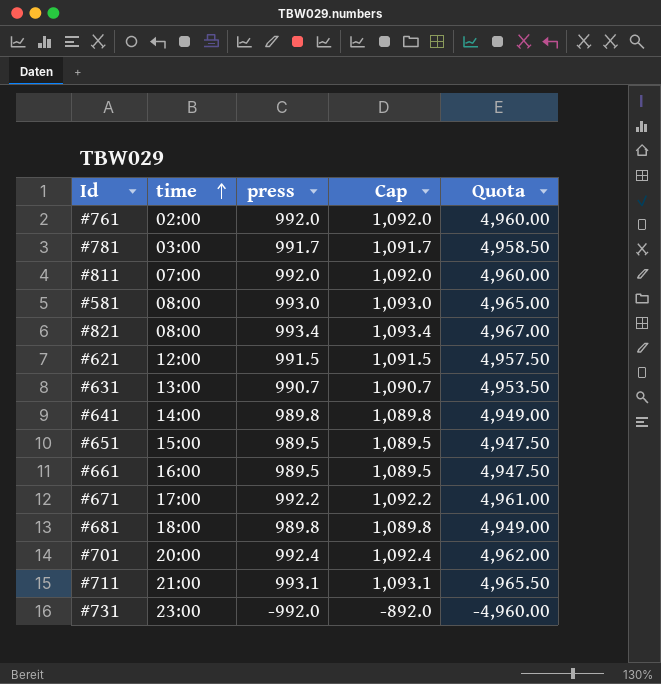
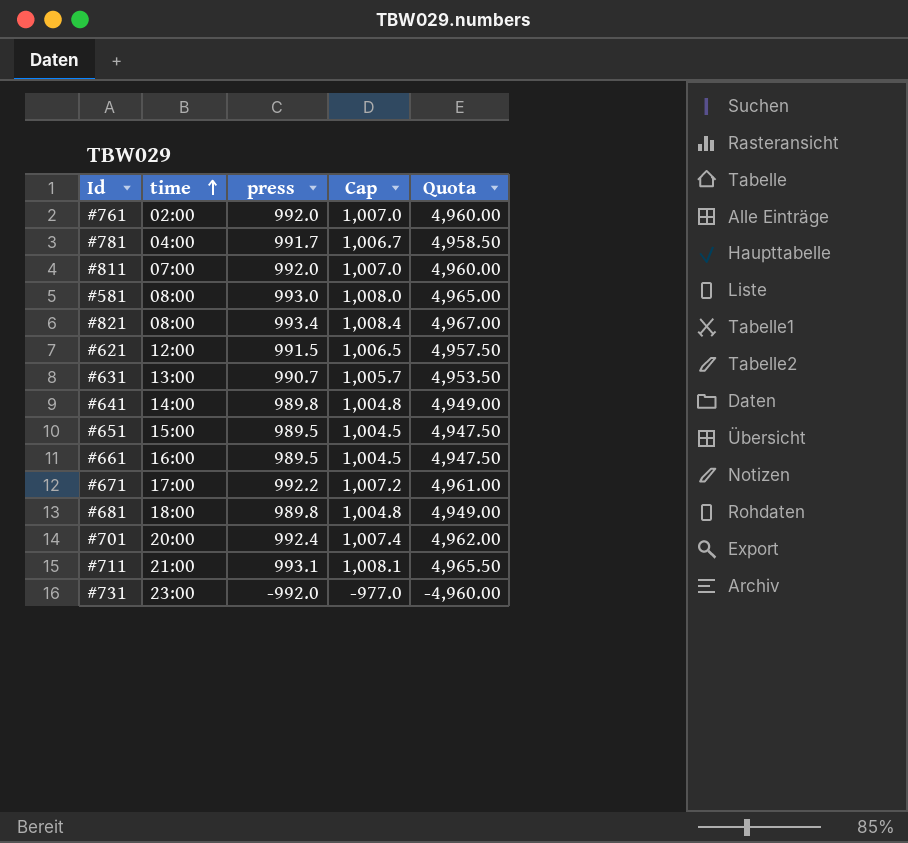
column Cap | formula: [press] + 100 -> [press] + 15
#781 | time: 03:00 -> 04:00

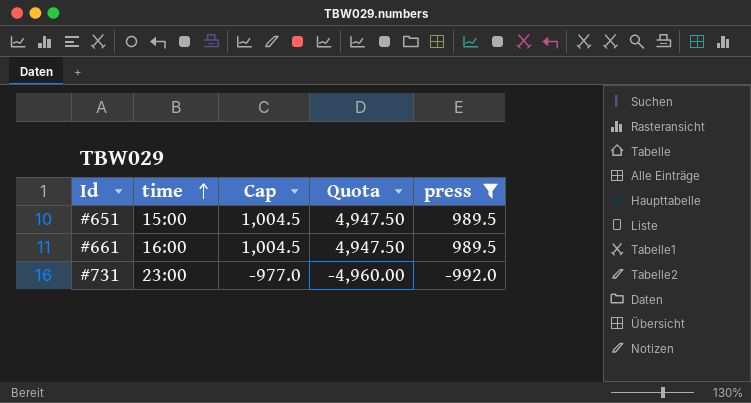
filter: none -> press <= 989.5
column press | position: 3 -> 5

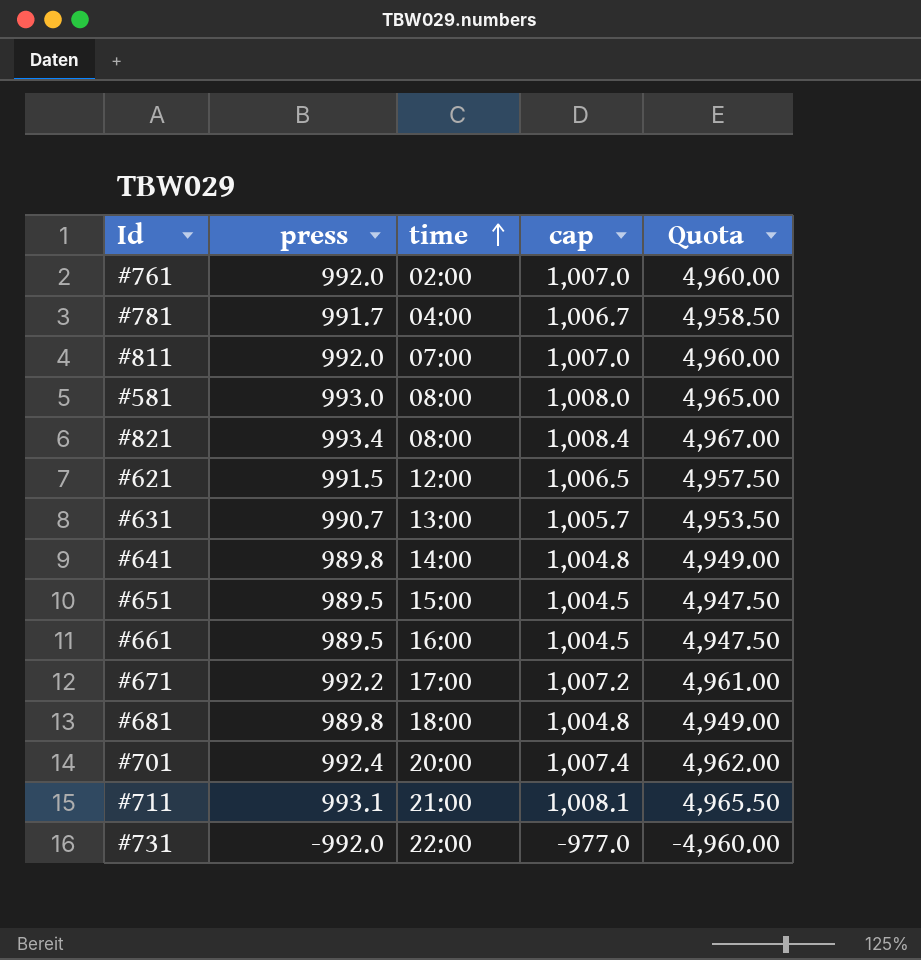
filter: press <= 989.5 -> none
column press | position: 5 -> 2
column name: Cap -> cap
#731 | time: 23:00 -> 22:00

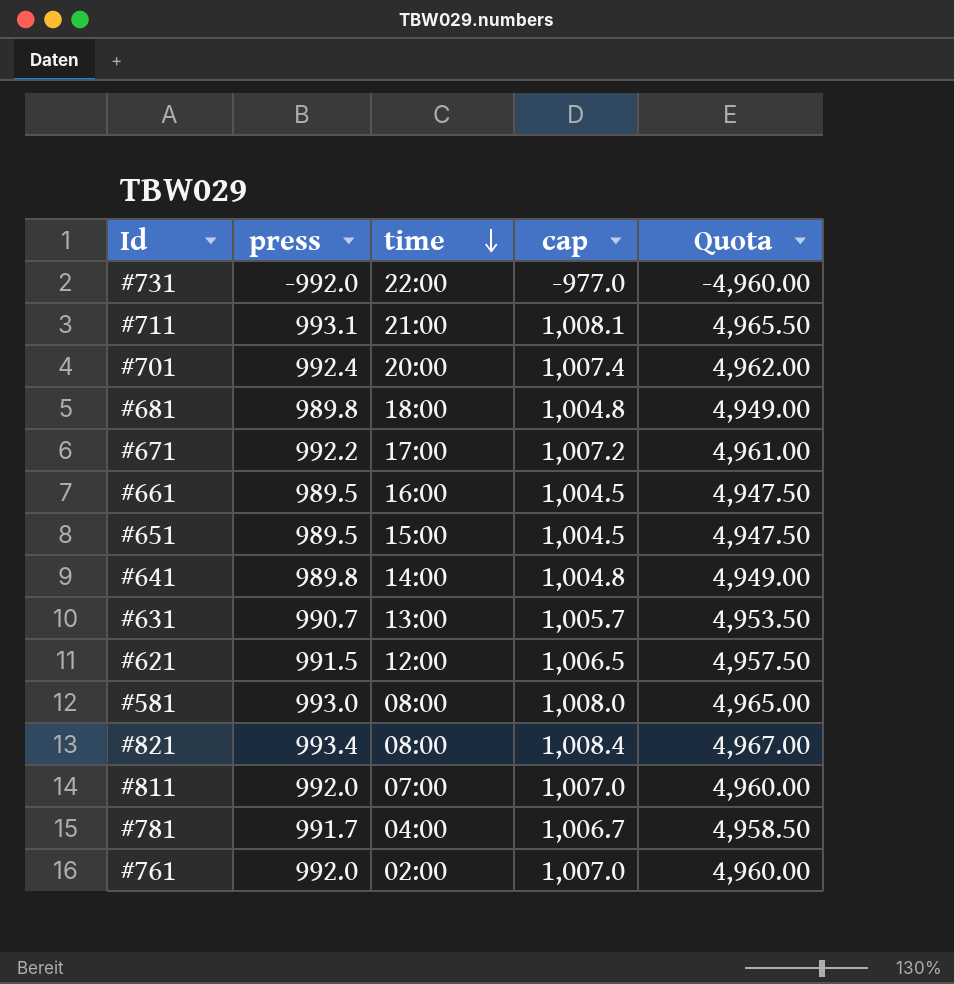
row order: time ascending -> time descending

